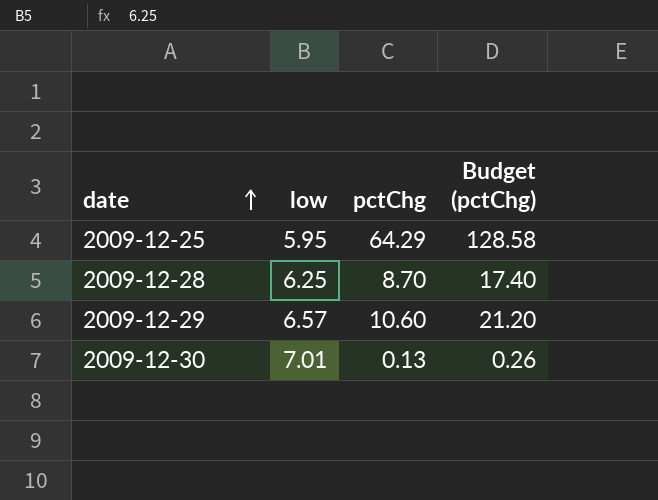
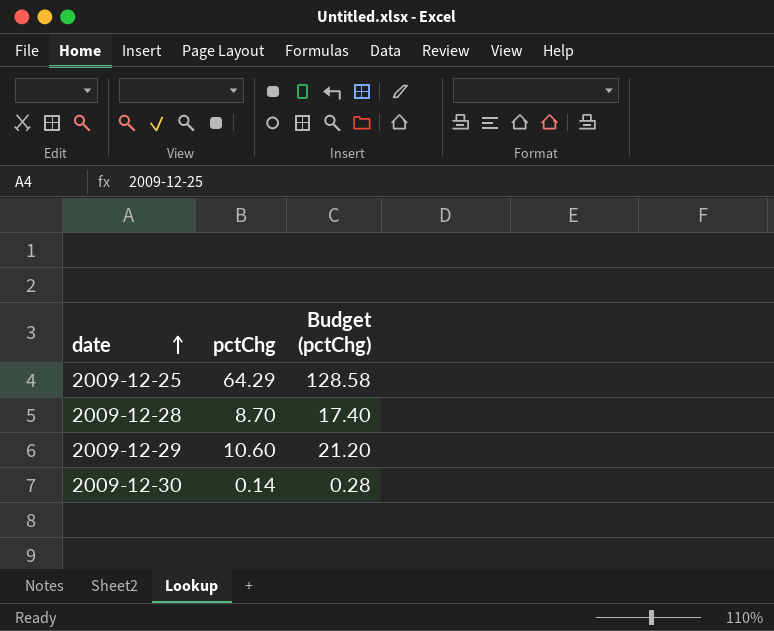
column low | position: 2 -> none
2009-12-30 | pctChg: 0.13 -> 0.14
2009-12-30 | Budget (pctChg): 0.26 -> 0.28

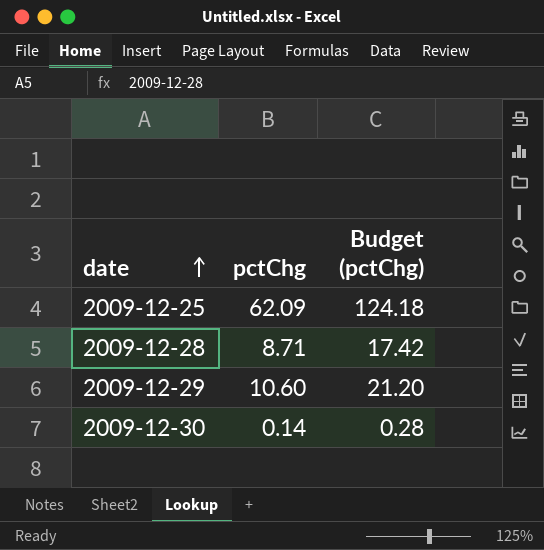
2009-12-25 | pctChg: 64.29 -> 62.09
2009-12-25 | Budget (pctChg): 128.58 -> 124.18
2009-12-28 | pctChg: 8.70 -> 8.71
2009-12-28 | Budget (pctChg): 17.40 -> 17.42

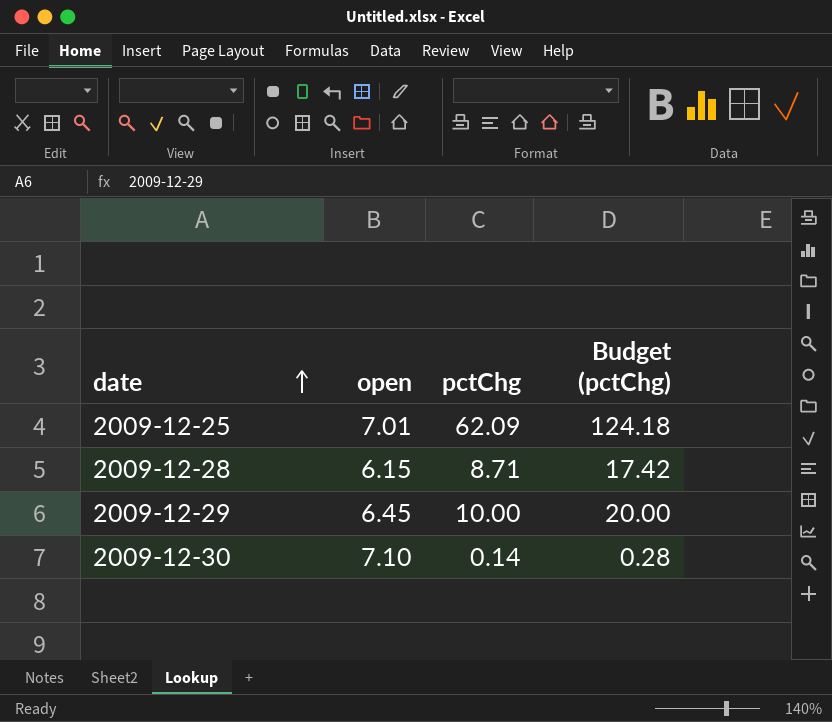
column open | position: none -> 2
2009-12-29 | pctChg: 10.60 -> 10.00
2009-12-29 | Budget (pctChg): 21.20 -> 20.00

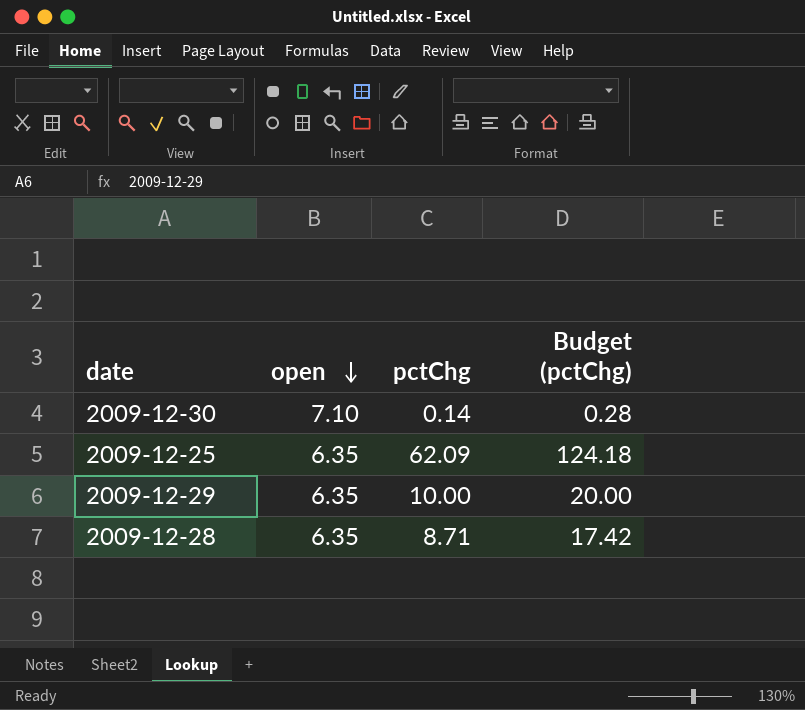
row order: date ascending -> open descending
2009-12-25 | open: 7.01 -> 6.35
2009-12-29 | open: 6.45 -> 6.35
2009-12-28 | open: 6.15 -> 6.35

